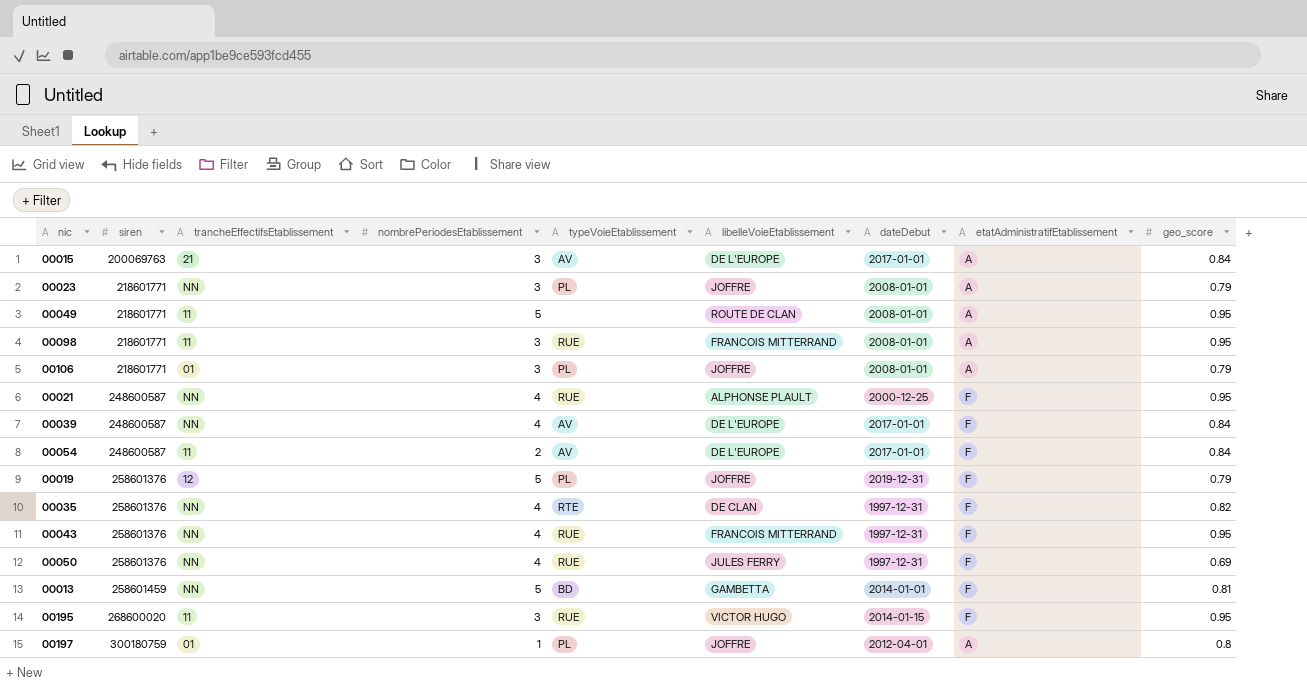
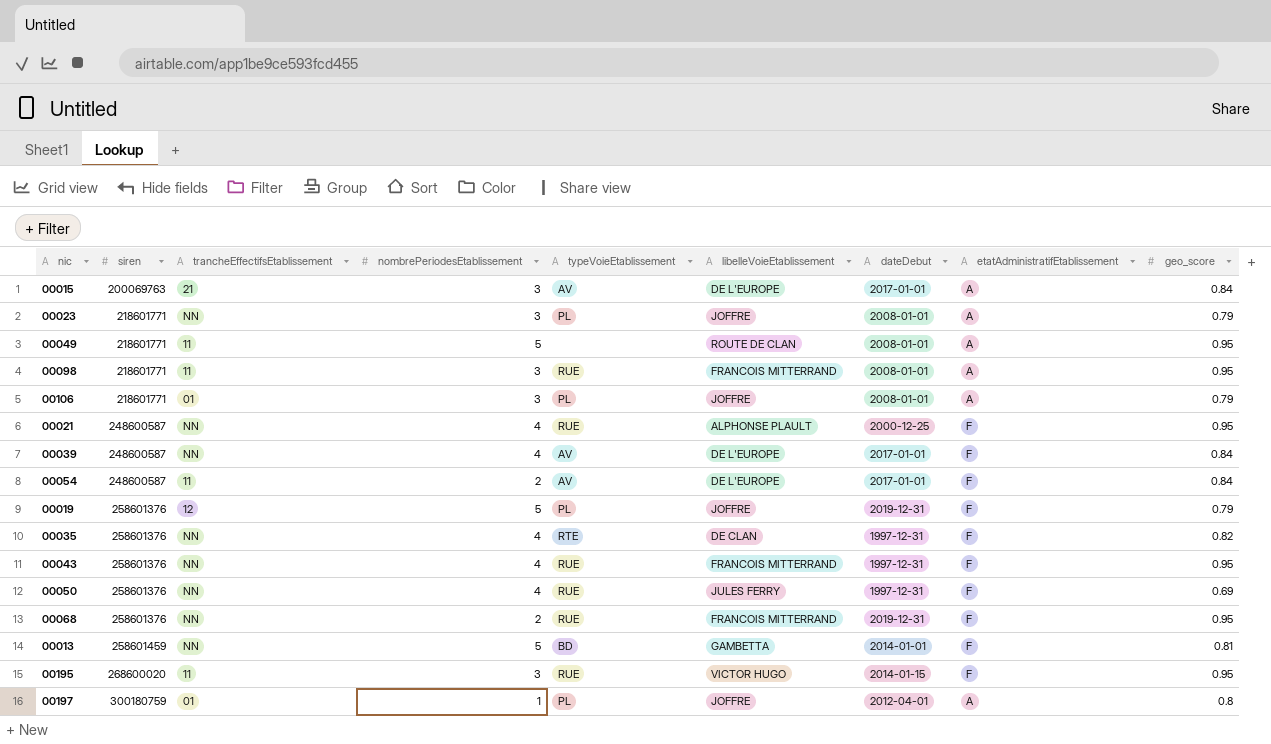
row 00068: none -> 258601376 | NN | 2 | RUE | FRANCOIS MITTERRAND | 2019-12-31 | F | 0.95

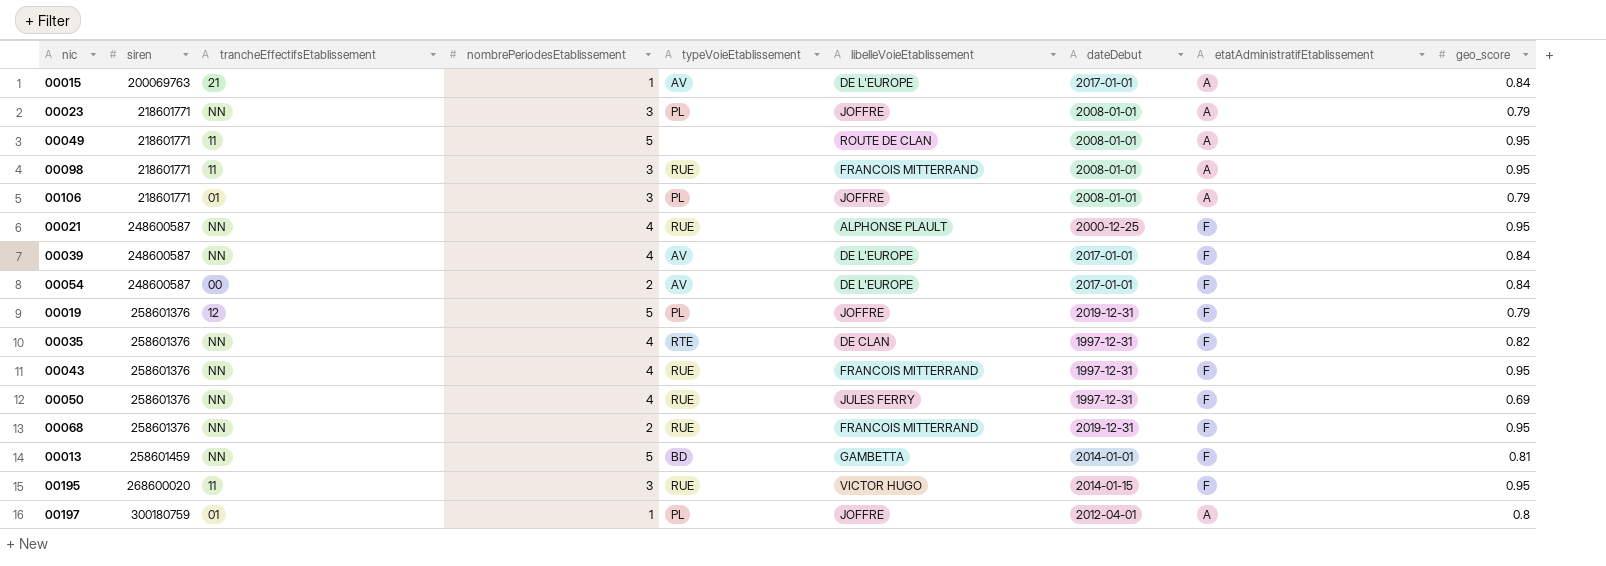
00015 | nombrePeriodesEtablissement: 3 -> 1
00054 | trancheEffectifsEtablissement: 11 -> 00

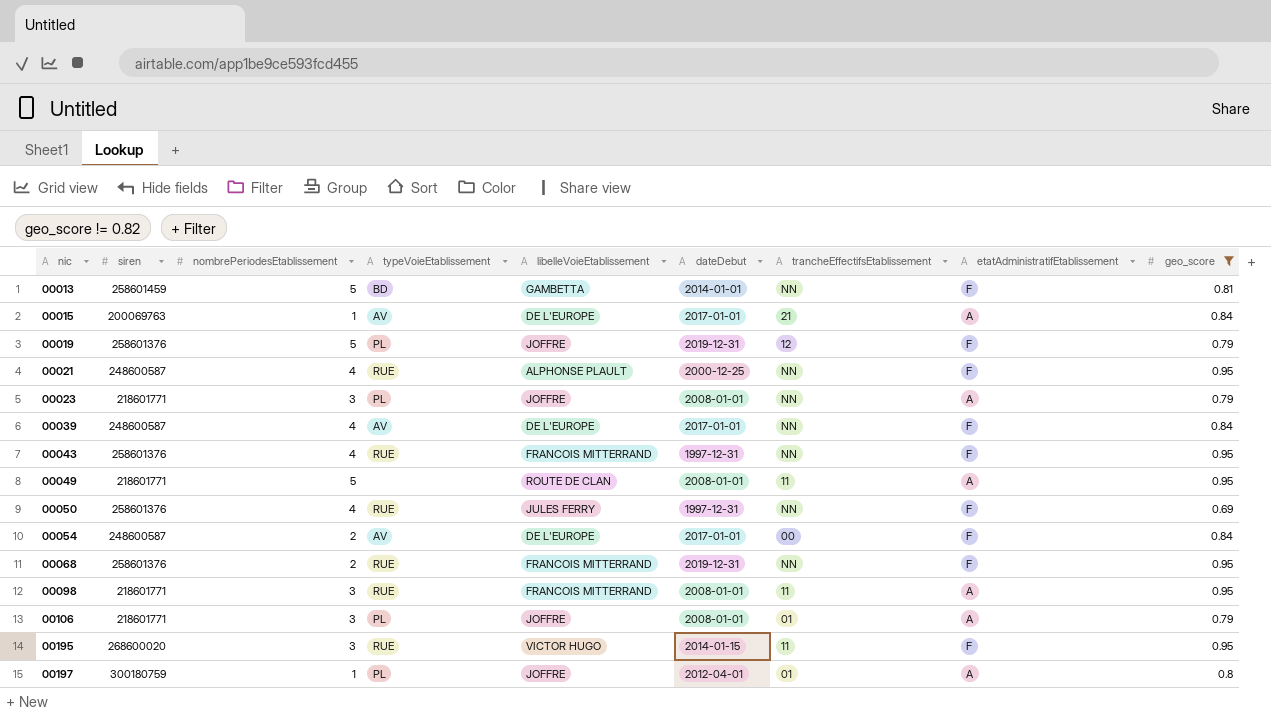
filter: none -> geo_score != 0.82
row order: siren ascending -> nic ascending
column trancheEffectifsEtablissement | position: 3 -> 7

